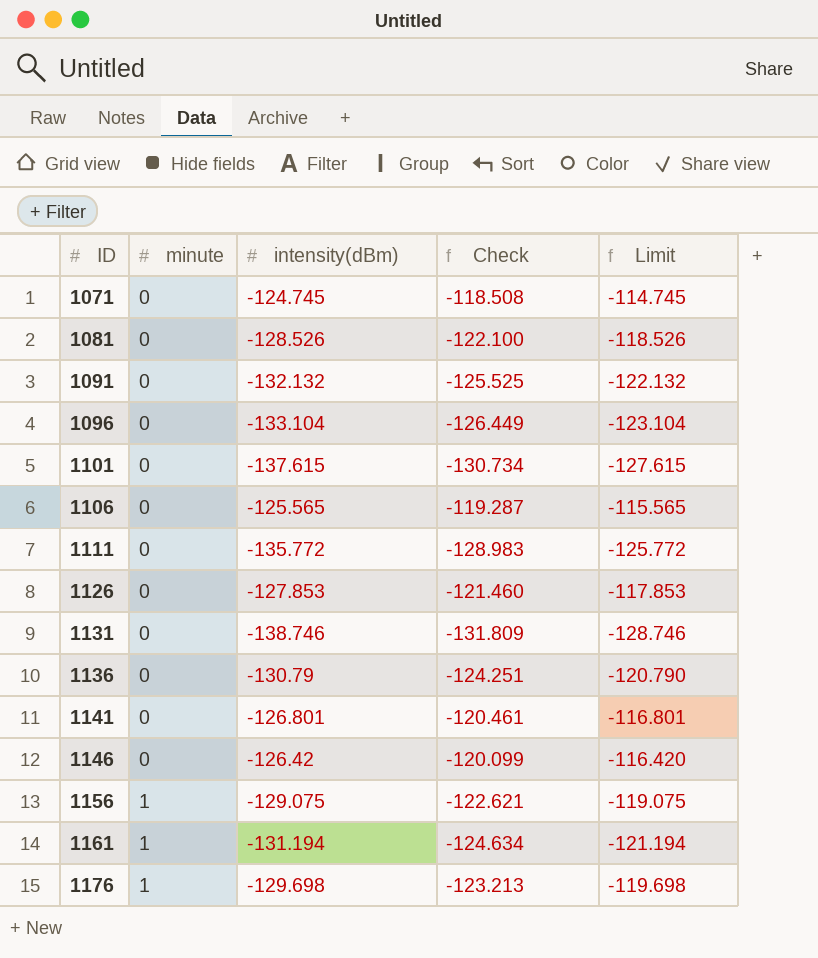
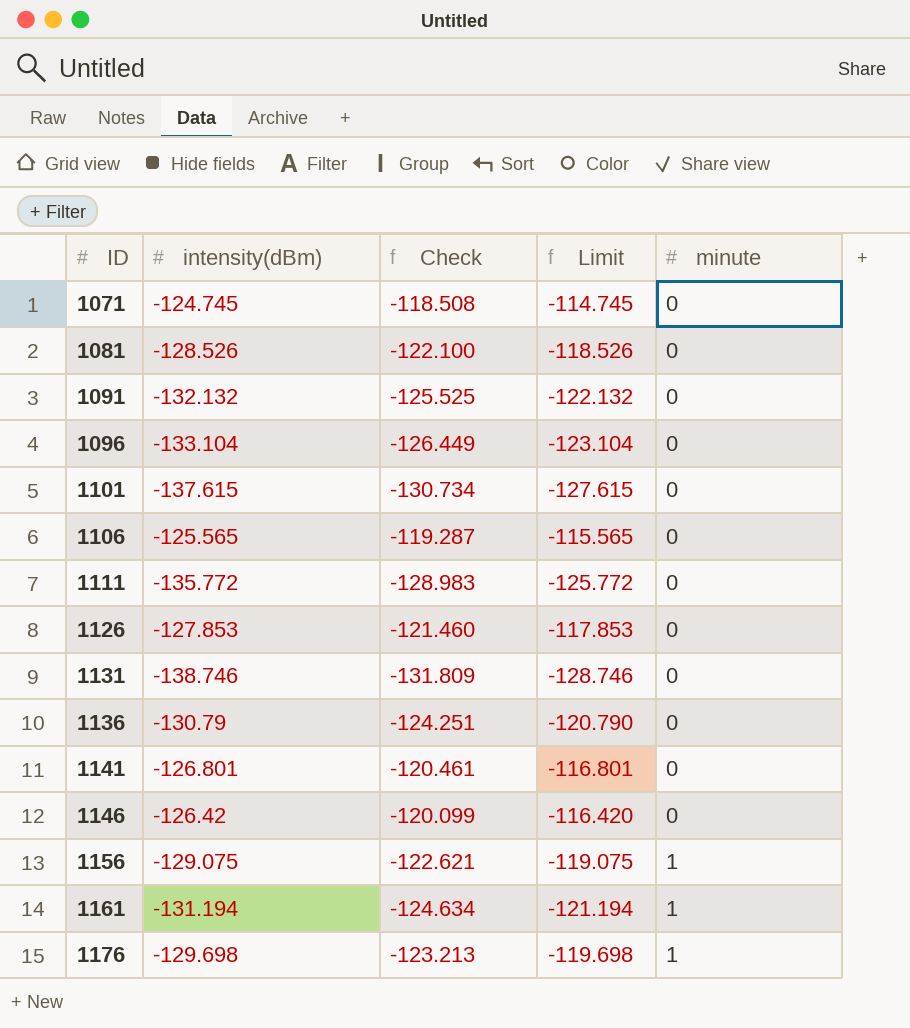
column minute | position: 2 -> 5

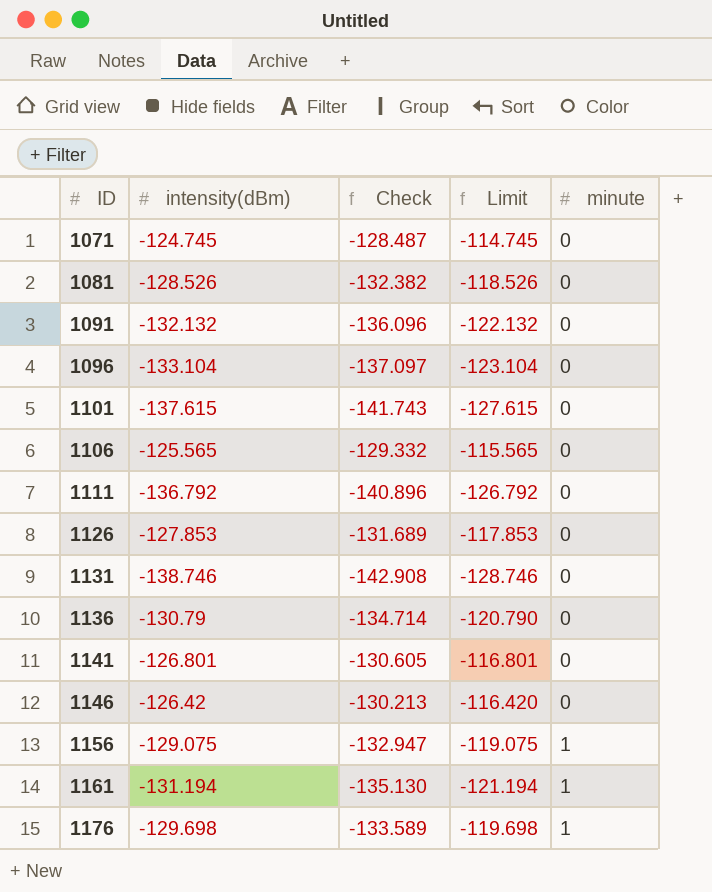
column Check | formula: [intensity(dBm)] * 0.95 -> [intensity(dBm)] * 1.03
1111 | intensity(dBm): -135.772 -> -136.792
1111 | Limit: -125.772 -> -126.792

